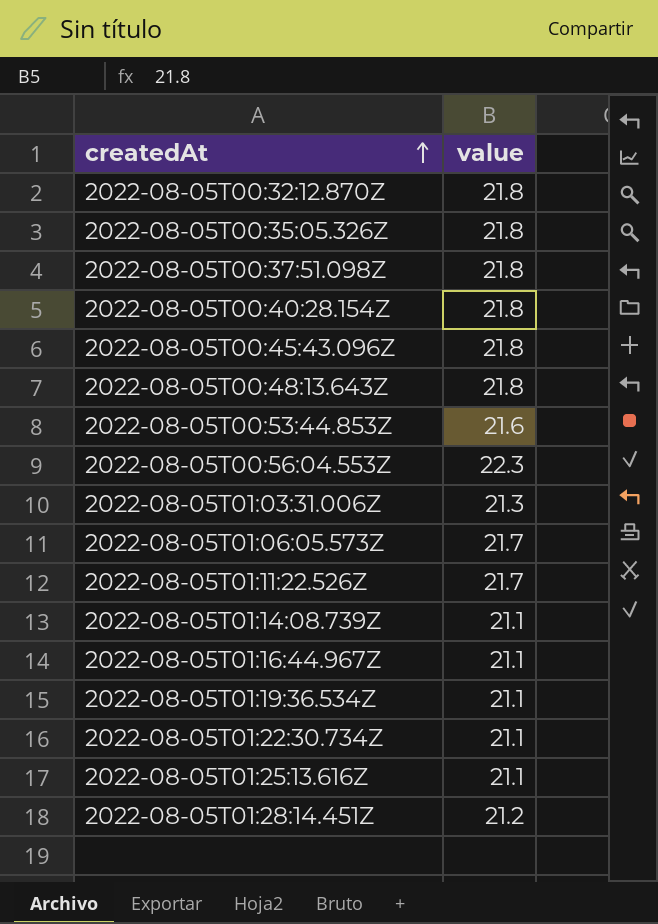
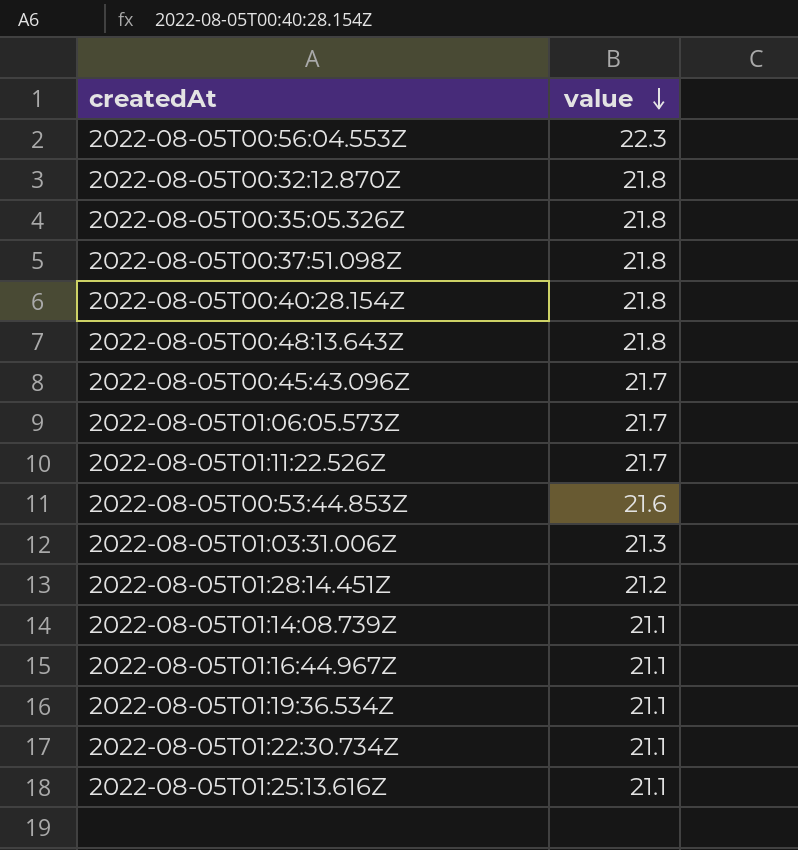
row order: createdAt ascending -> value descending
2022-08-05T00:45:43.096Z | value: 21.8 -> 21.7

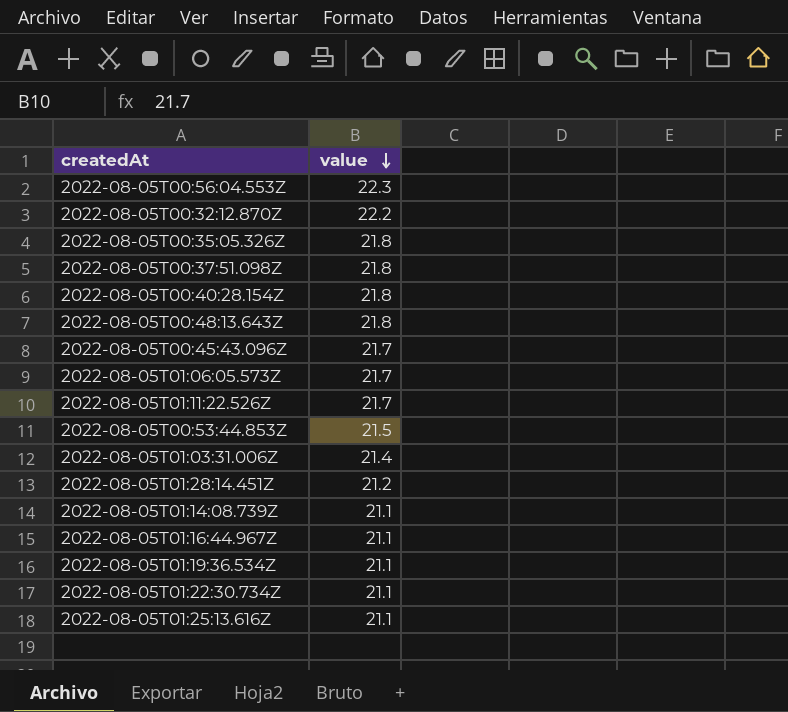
2022-08-05T00:32:12.870Z | value: 21.8 -> 22.2
2022-08-05T00:53:44.853Z | value: 21.6 -> 21.5
2022-08-05T01:03:31.006Z | value: 21.3 -> 21.4

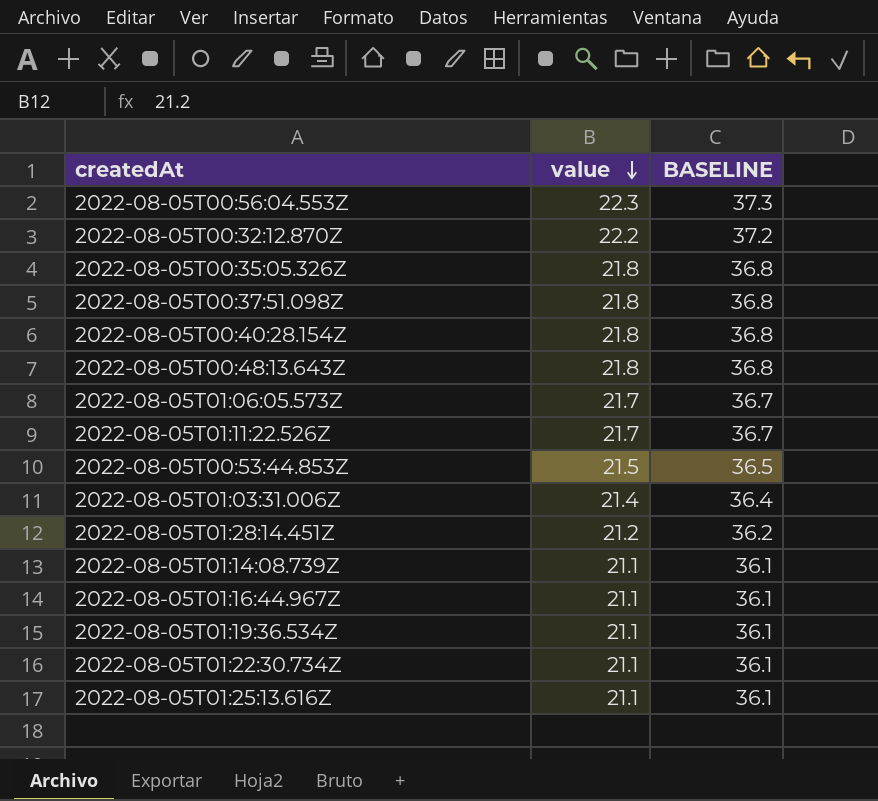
column BASELINE | formula: none -> [value] + 15
row 2022-08-05T00:45:43.096Z: 21.7 -> none

